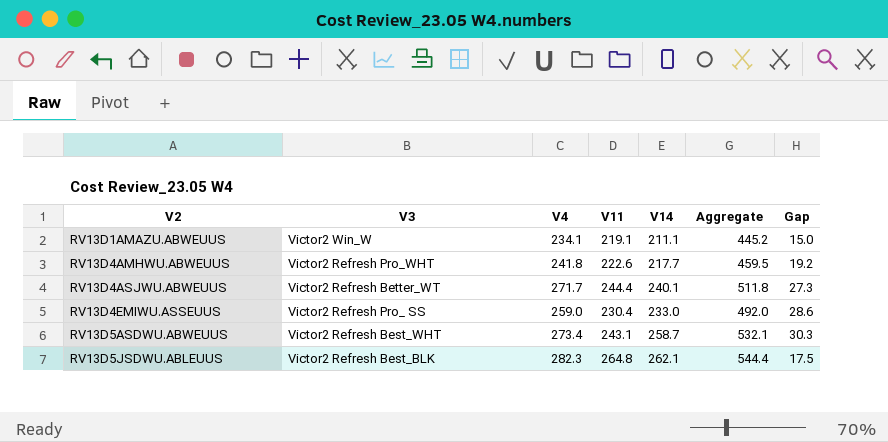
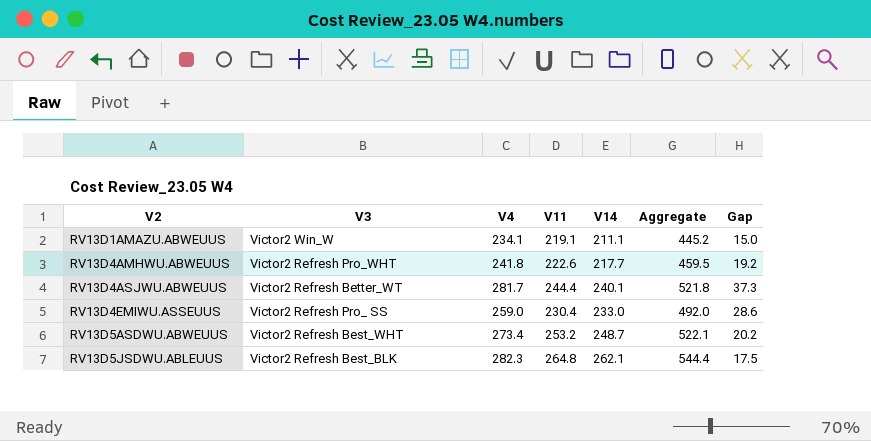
RV13D4ASJWU.ABWEUUS | V4: 271.7 -> 281.7
RV13D4ASJWU.ABWEUUS | Aggregate: 511.8 -> 521.8
RV13D4ASJWU.ABWEUUS | Gap: 27.3 -> 37.3
RV13D5ASDWU.ABWEUUS | V11: 243.1 -> 253.2
RV13D5ASDWU.ABWEUUS | V14: 258.7 -> 248.7
RV13D5ASDWU.ABWEUUS | Aggregate: 532.1 -> 522.1
RV13D5ASDWU.ABWEUUS | Gap: 30.3 -> 20.2

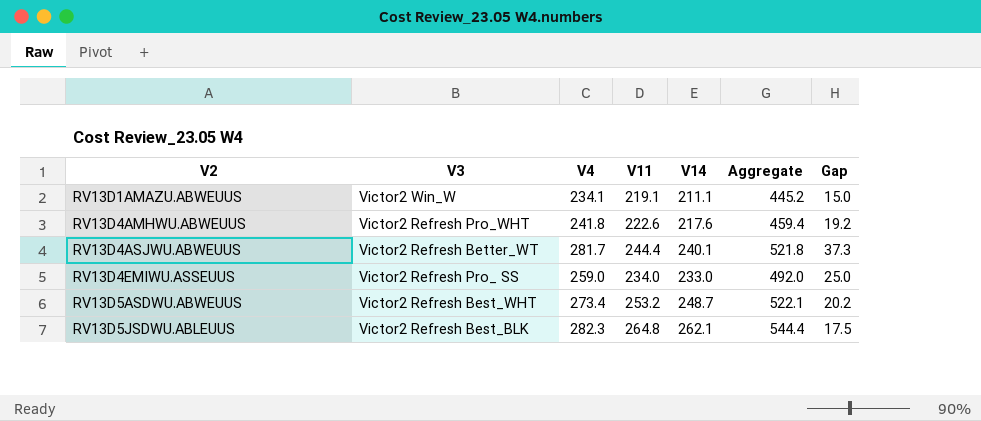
RV13D4AMHWU.ABWEUUS | V14: 217.7 -> 217.6
RV13D4AMHWU.ABWEUUS | Aggregate: 459.5 -> 459.4
RV13D4EMIWU.ASSEUUS | V11: 230.4 -> 234.0
RV13D4EMIWU.ASSEUUS | Gap: 28.6 -> 25.0

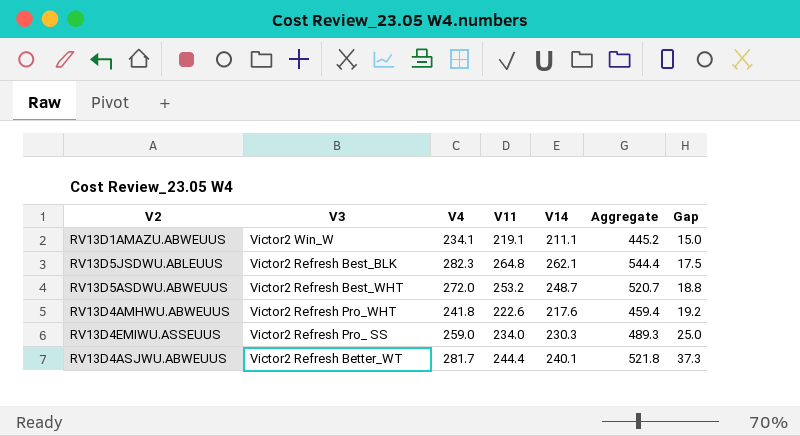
row order: V2 ascending -> Gap ascending
RV13D5ASDWU.ABWEUUS | V4: 273.4 -> 272.0
RV13D5ASDWU.ABWEUUS | Aggregate: 522.1 -> 520.7
RV13D5ASDWU.ABWEUUS | Gap: 20.2 -> 18.8
RV13D4EMIWU.ASSEUUS | V14: 233.0 -> 230.3
RV13D4EMIWU.ASSEUUS | Aggregate: 492.0 -> 489.3

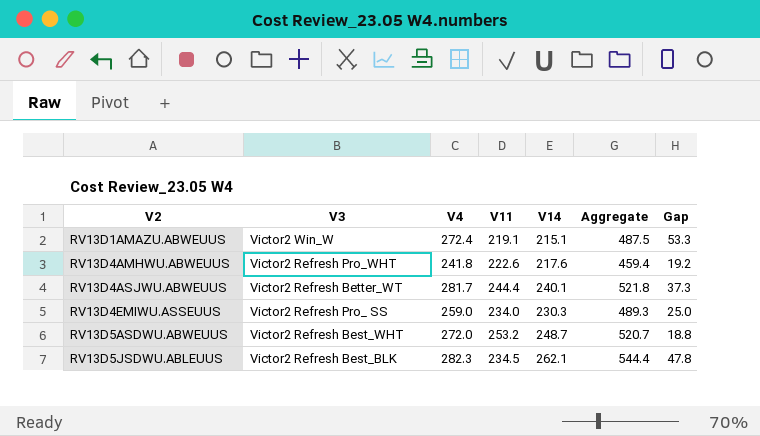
row order: Gap ascending -> V2 ascending
RV13D1AMAZU.ABWEUUS | V4: 234.1 -> 272.4
RV13D1AMAZU.ABWEUUS | V14: 211.1 -> 215.1
RV13D1AMAZU.ABWEUUS | Aggregate: 445.2 -> 487.5
RV13D1AMAZU.ABWEUUS | Gap: 15.0 -> 53.3
RV13D5JSDWU.ABLEUUS | V11: 264.8 -> 234.5
RV13D5JSDWU.ABLEUUS | Gap: 17.5 -> 47.8

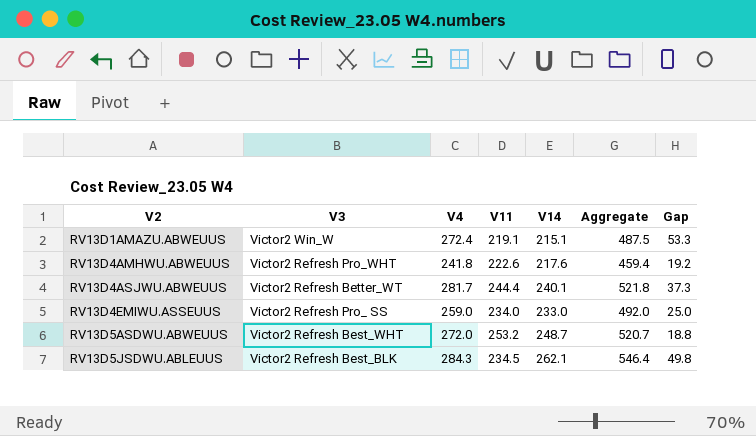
RV13D4EMIWU.ASSEUUS | V14: 230.3 -> 233.0
RV13D4EMIWU.ASSEUUS | Aggregate: 489.3 -> 492.0
RV13D5JSDWU.ABLEUUS | V4: 282.3 -> 284.3
RV13D5JSDWU.ABLEUUS | Aggregate: 544.4 -> 546.4
RV13D5JSDWU.ABLEUUS | Gap: 47.8 -> 49.8

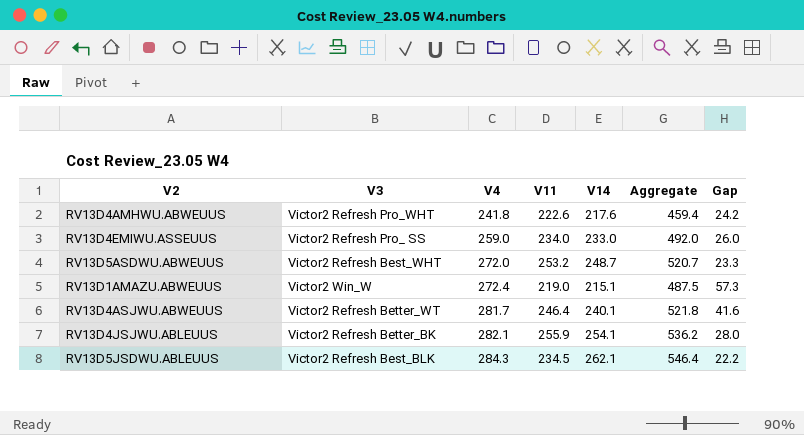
row order: V2 ascending -> V4 ascending
column Gap | formula: [V4] - [V11] -> [V4] - [V14]
RV13D1AMAZU.ABWEUUS | V11: 219.1 -> 219.0
RV13D4ASJWU.ABWEUUS | V11: 244.4 -> 246.4
row RV13D4JSJWU.ABLEUUS: none -> Victor2 Refresh Better_BK | 282.1 | 255.9 | 254.1 | 536.2 | 28.0

